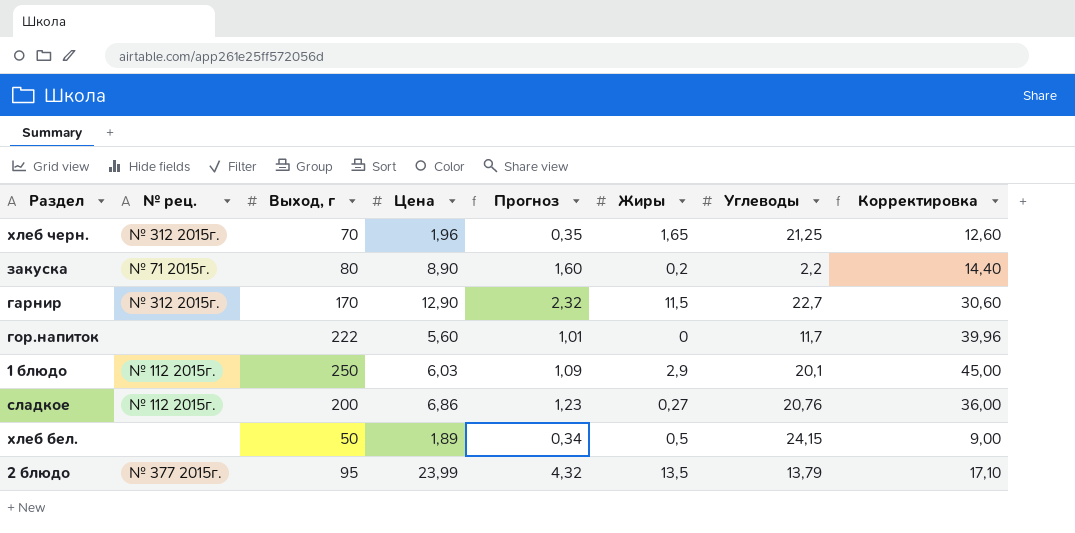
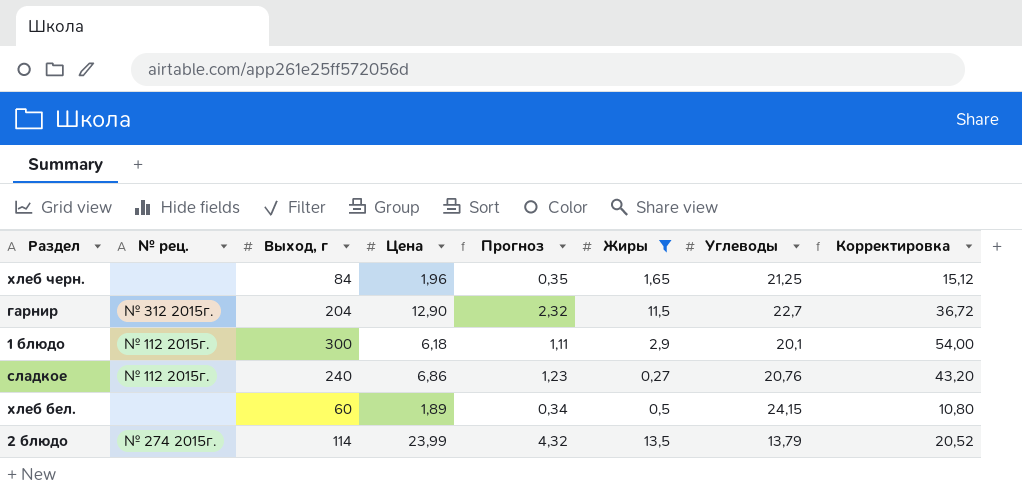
filter: none -> Жиры >= 0,27
хлеб черн. | № рец.: № 312 2015г. -> none
хлеб черн. | Выход, г: 70 -> 84
хлеб черн. | Корректировка: 12,60 -> 15,12
гарнир | Выход, г: 170 -> 204
гарнир | Корректировка: 30,60 -> 36,72
1 блюдо | Выход, г: 250 -> 300
1 блюдо | Цена: 6,03 -> 6,18
1 блюдо | Прогноз: 1,09 -> 1,11
1 блюдо | Корректировка: 45,00 -> 54,00
сладкое | Выход, г: 200 -> 240
сладкое | Корректировка: 36,00 -> 43,20
хлеб бел. | Выход, г: 50 -> 60
хлеб бел. | Корректировка: 9,00 -> 10,80
2 блюдо | № рец.: № 377 2015г. -> № 274 2015г.
2 блюдо | Выход, г: 95 -> 114
2 блюдо | Корректировка: 17,10 -> 20,52

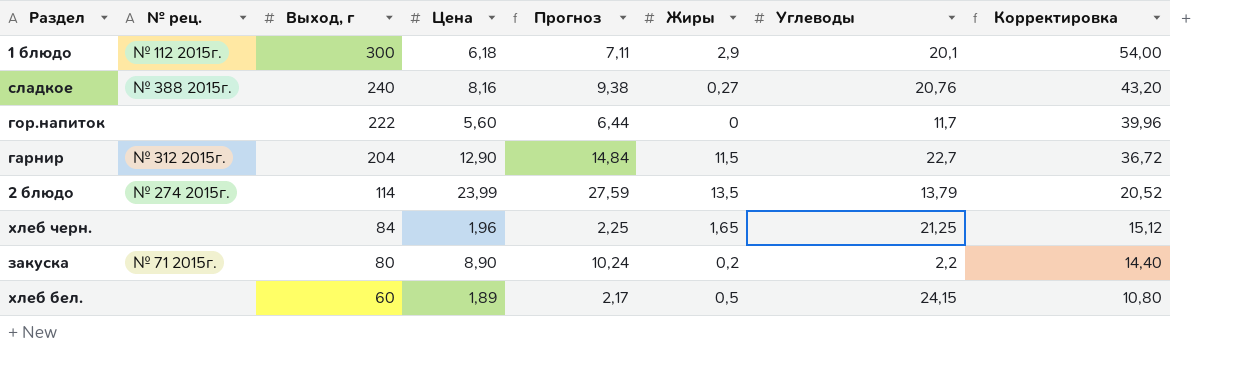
filter: Жиры >= 0,27 -> none
row order: none -> Выход, г descending
column Прогноз | formula: [Цена] * 0,18 -> [Цена] * 1,15
сладкое | № рец.: № 112 2015г. -> № 388 2015г.
сладкое | Цена: 6,86 -> 8,16

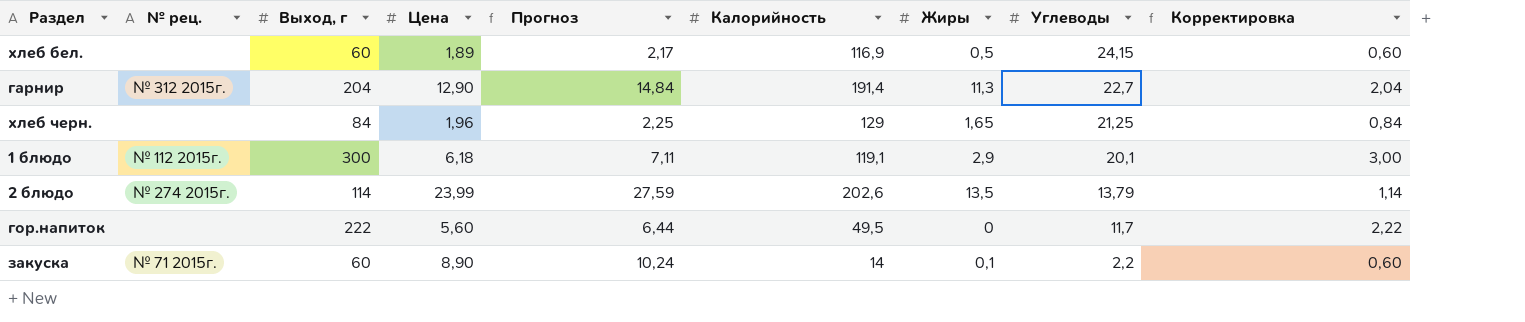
row order: Выход, г descending -> Углеводы descending
column Калорийность | position: none -> 6
column Корректировка | formula: [Выход, г] * 0,18 -> [Выход, г] * 0,01
row сладкое: № 388 2015г. | 240 | 8,16 | 9,38 | 0,27 | 20,76 | 43,20 -> none
гарнир | Жиры: 11,5 -> 11,3
закуска | Выход, г: 80 -> 60
закуска | Жиры: 0,2 -> 0,1

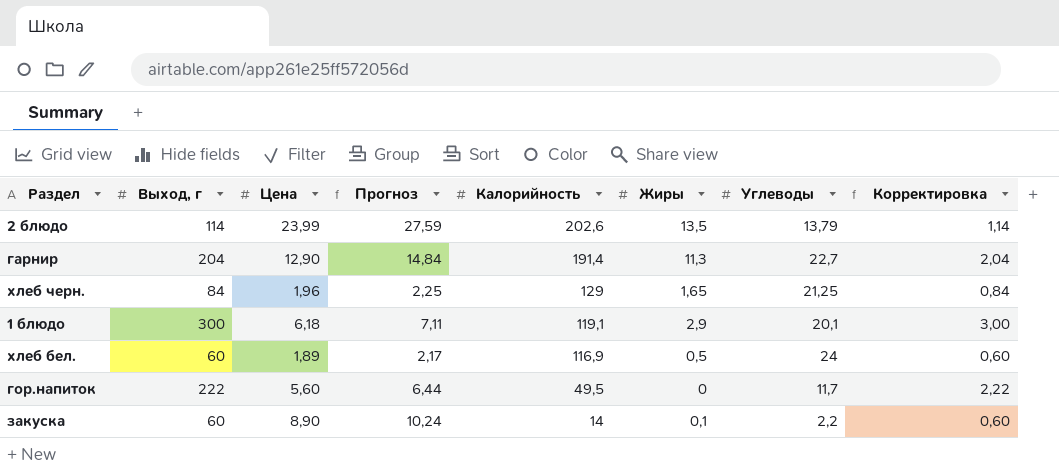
row order: Углеводы descending -> Калорийность descending
column № рец. | position: 2 -> none
хлеб бел. | Углеводы: 24,15 -> 24

